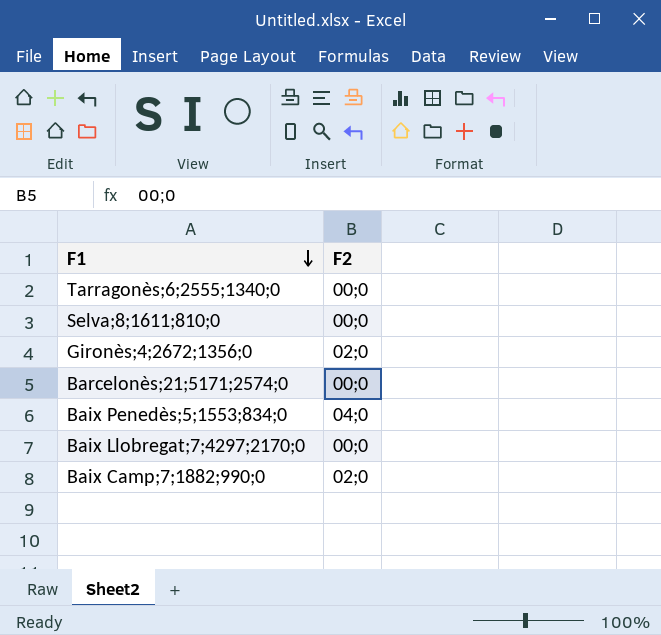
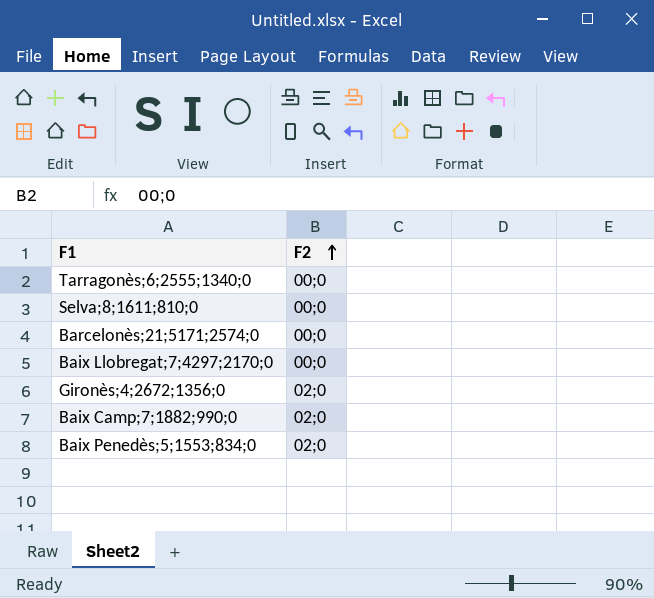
row order: F1 descending -> F2 ascending
Baix Penedès;5;1553;834;0 | F2: 04;0 -> 02;0

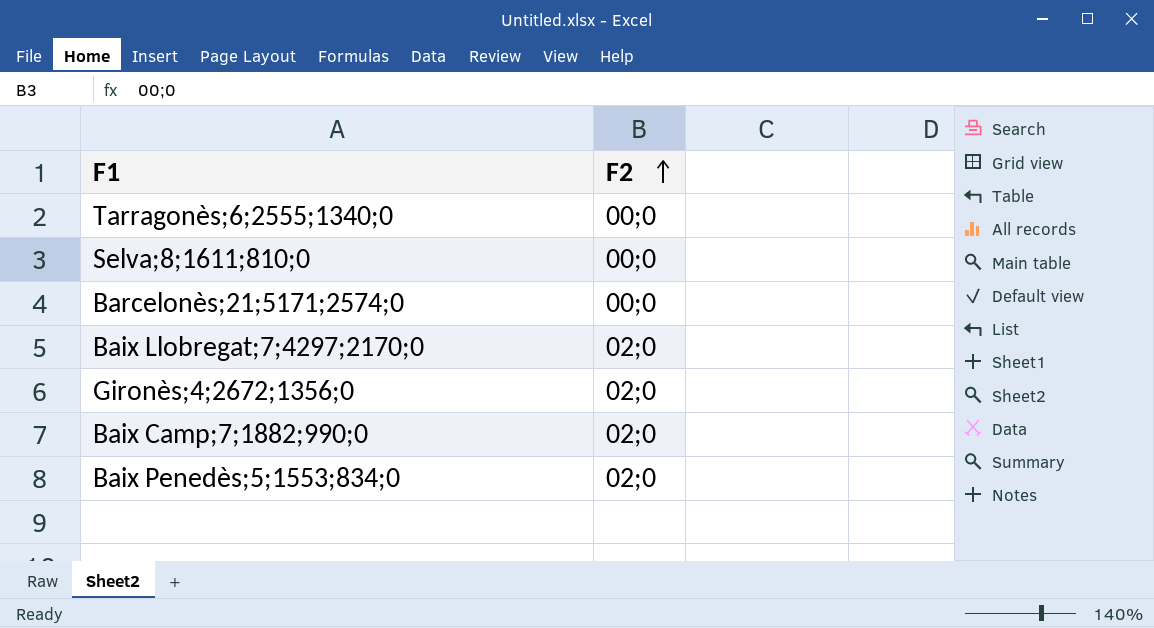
Baix Llobregat;7;4297;2170;0 | F2: 00;0 -> 02;0

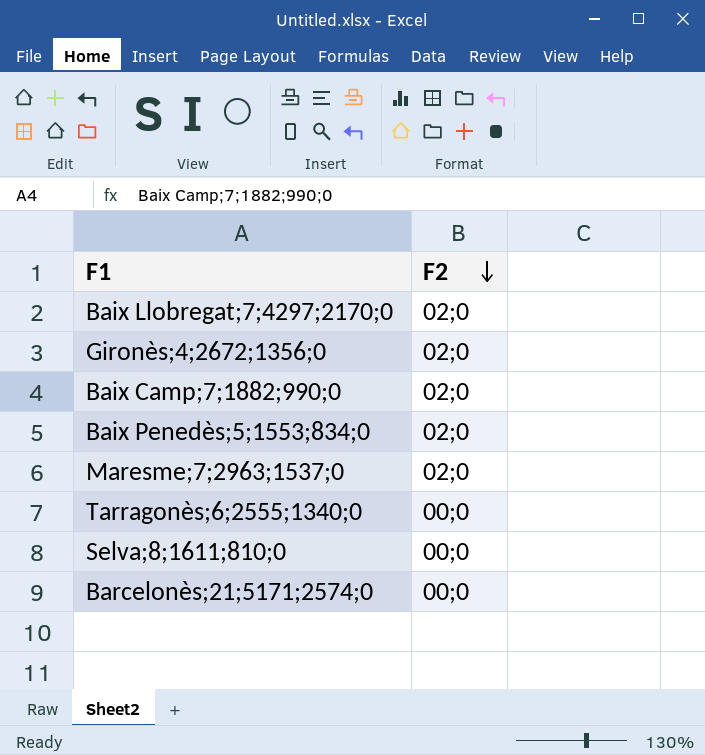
row order: F2 ascending -> F2 descending
row Maresme;7;2963;1537;0: none -> 02;0

